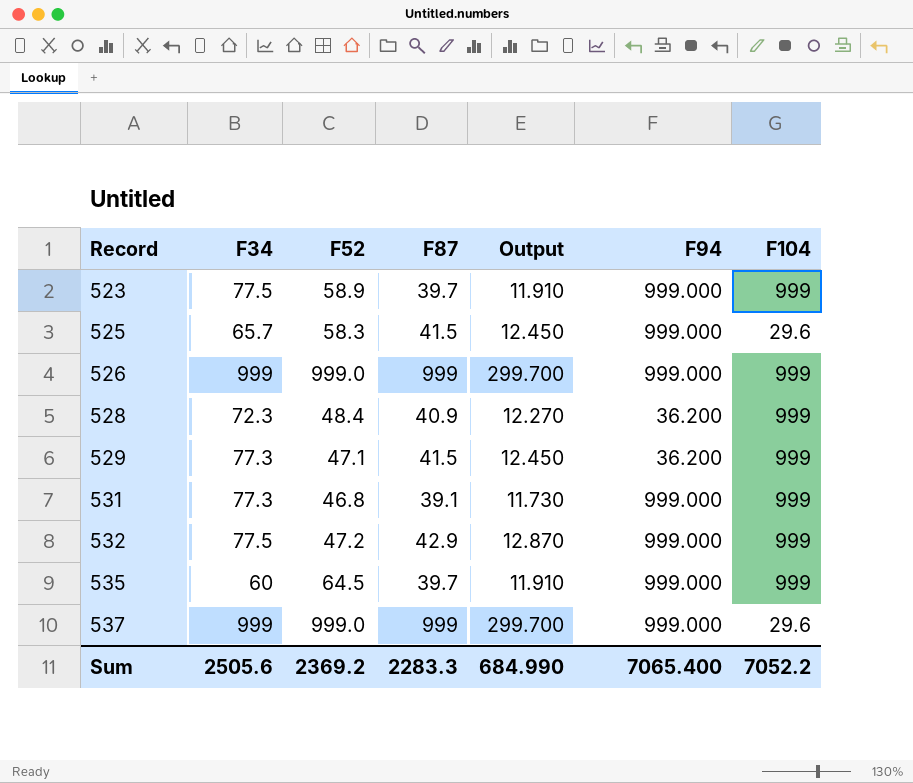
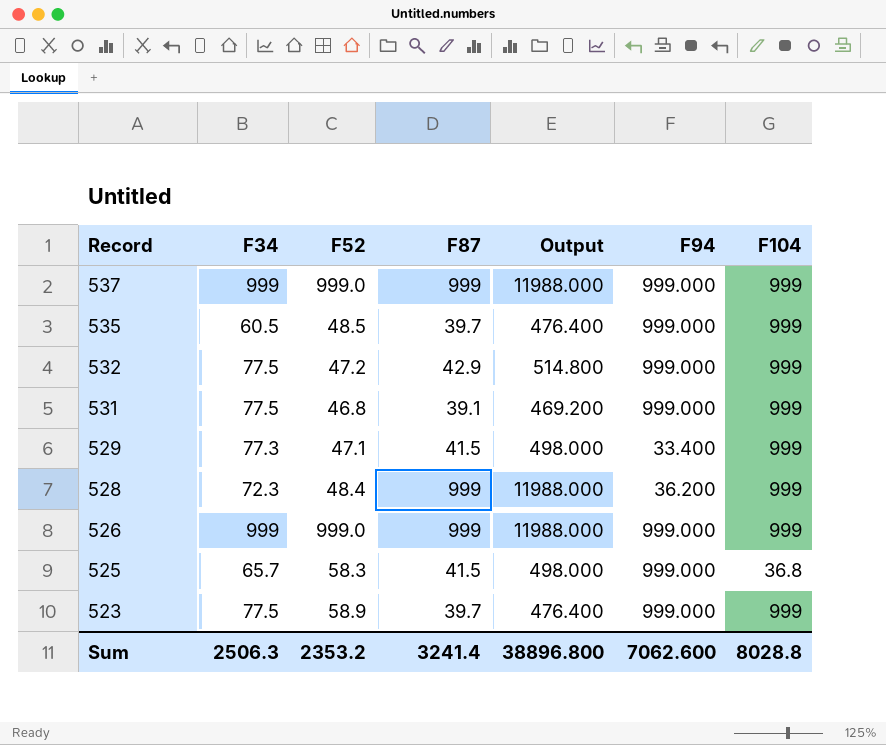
row order: Record ascending -> Record descending
column Output | formula: [F87] * 0.3 -> [F87] * 12
537 | F104: 29.6 -> 999
535 | F34: 60 -> 60.5
535 | F52: 64.5 -> 48.5
531 | F34: 77.3 -> 77.5
529 | F94: 36.200 -> 33.400
528 | F87: 40.9 -> 999
525 | F104: 29.6 -> 36.8
Sum | F34: 2505.6 -> 2506.3
Sum | F52: 2369.2 -> 2353.2
Sum | F87: 2283.3 -> 3241.4
Sum | Output: 684.990 -> 38896.800
Sum | F94: 7065.400 -> 7062.600
Sum | F104: 7052.2 -> 8028.8

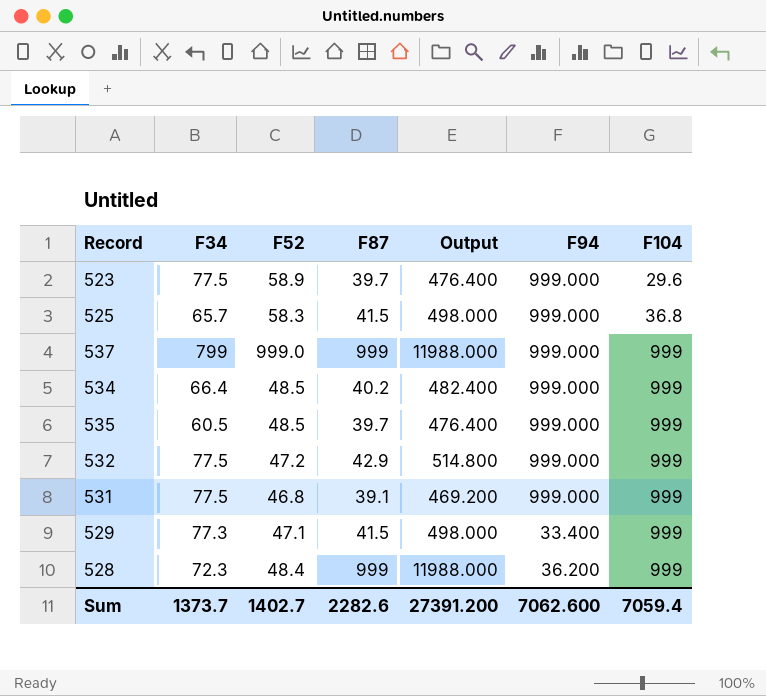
row order: Record descending -> F104 ascending
row 526: 999 | 999.0 | 999 | 11988.000 | 999.000 | 999 -> none
523 | F104: 999 -> 29.6
537 | F34: 999 -> 799
row 534: none -> 66.4 | 48.5 | 40.2 | 482.400 | 999.000 | 999
Sum | F34: 2506.3 -> 1373.7
Sum | F52: 2353.2 -> 1402.7
Sum | F87: 3241.4 -> 2282.6
Sum | Output: 38896.800 -> 27391.200
Sum | F104: 8028.8 -> 7059.4

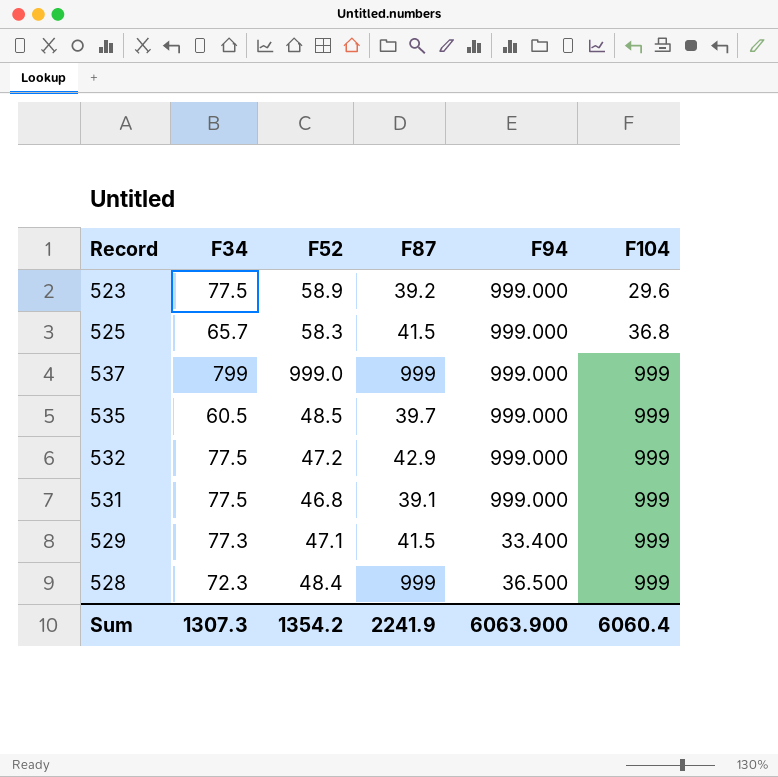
column Output | formula: [F87] * 12 -> none
row 534: 66.4 | 48.5 | 40.2 | 482.400 | 999.000 | 999 -> none
523 | F87: 39.7 -> 39.2
528 | F94: 36.200 -> 36.500
Sum | F34: 1373.7 -> 1307.3
Sum | F52: 1402.7 -> 1354.2
Sum | F87: 2282.6 -> 2241.9
Sum | F94: 7062.600 -> 6063.900
Sum | F104: 7059.4 -> 6060.4

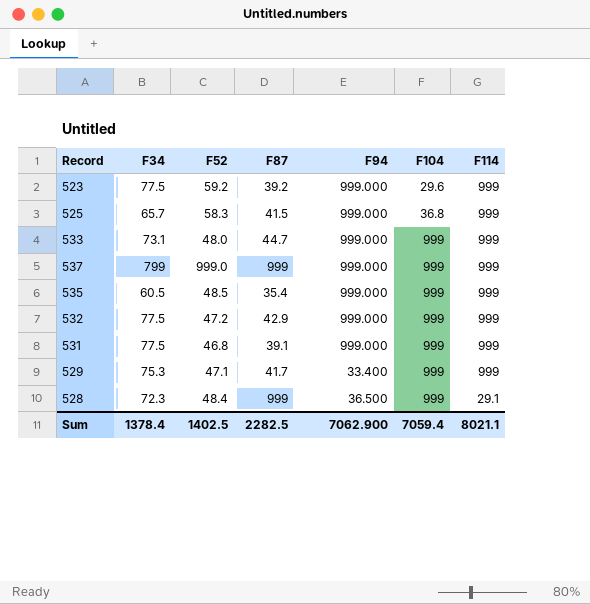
column F114 | position: none -> 7
523 | F52: 58.9 -> 59.2
row 533: none -> 73.1 | 48.0 | 44.7 | 999.000 | 999 | 999
535 | F87: 39.7 -> 35.4
529 | F34: 77.3 -> 75.3
529 | F87: 41.5 -> 41.7
Sum | F34: 1307.3 -> 1378.4
Sum | F52: 1354.2 -> 1402.5
Sum | F87: 2241.9 -> 2282.5
Sum | F94: 6063.900 -> 7062.900
Sum | F104: 6060.4 -> 7059.4

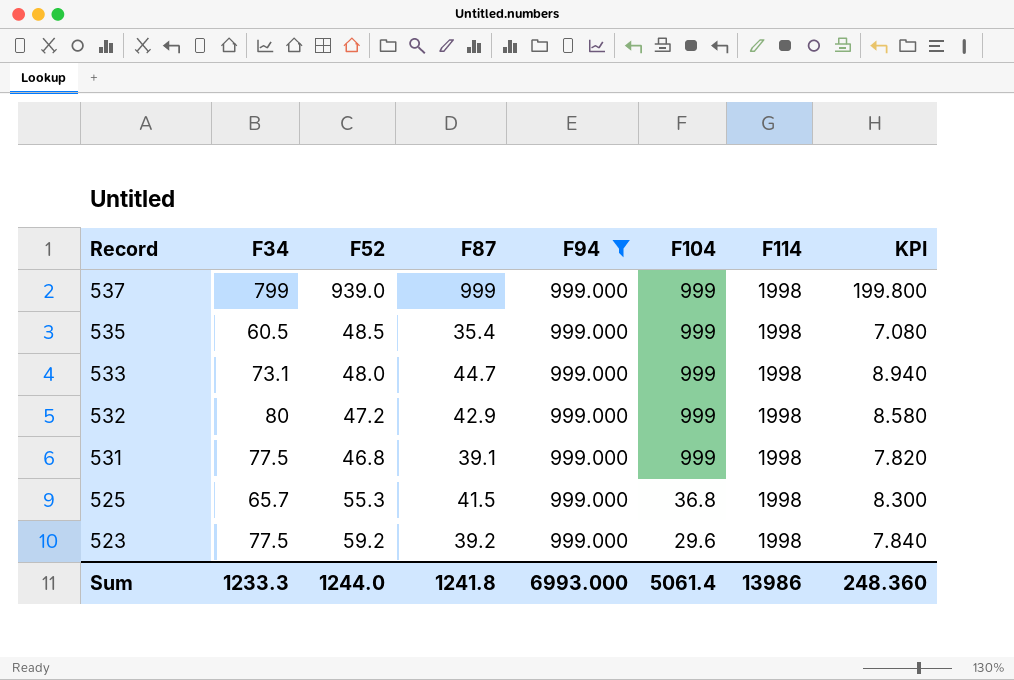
filter: none -> F94 = 999.000
row order: F104 ascending -> Record descending
column KPI | formula: none -> [F87] * 0.2
537 | F52: 999.0 -> 939.0
537 | F114: 999 -> 1998
535 | F114: 999 -> 1998
533 | F114: 999 -> 1998
532 | F34: 77.5 -> 80
532 | F114: 999 -> 1998
531 | F114: 999 -> 1998
525 | F52: 58.3 -> 55.3
525 | F114: 999 -> 1998
523 | F114: 999 -> 1998
Sum | F34: 1378.4 -> 1233.3
Sum | F52: 1402.5 -> 1244.0
Sum | F87: 2282.5 -> 1241.8
Sum | F94: 7062.900 -> 6993.000
Sum | F104: 7059.4 -> 5061.4
Sum | F114: 8021.1 -> 13986

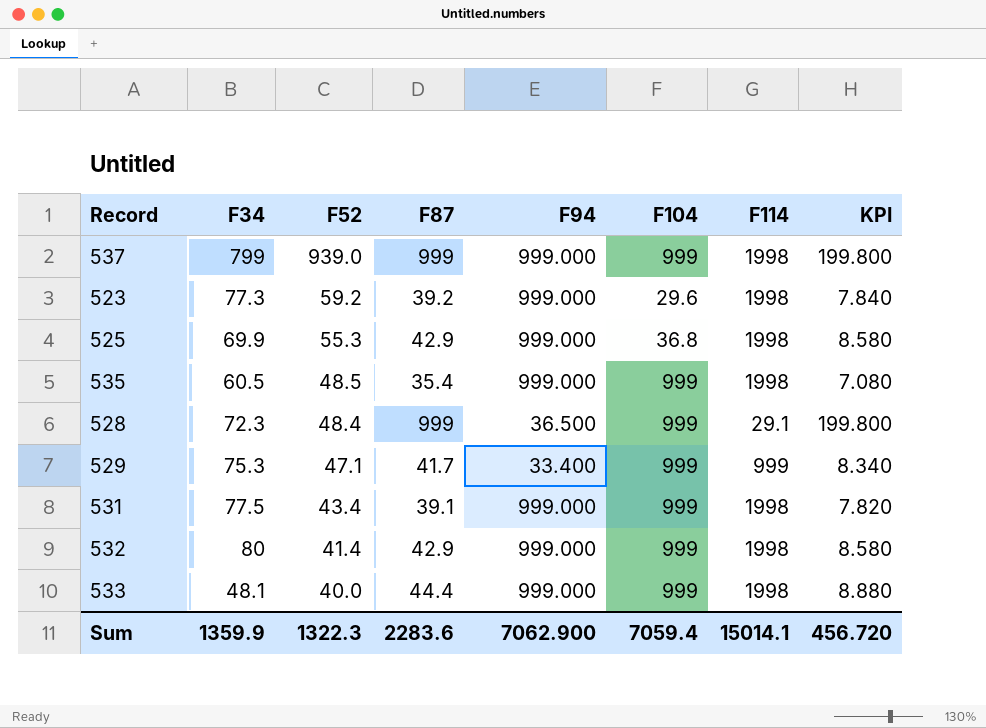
filter: F94 = 999.000 -> none
row order: Record descending -> F52 descending
523 | F34: 77.5 -> 77.3
525 | F34: 65.7 -> 69.9
525 | F87: 41.5 -> 42.9
525 | KPI: 8.300 -> 8.580
531 | F52: 46.8 -> 43.4
532 | F52: 47.2 -> 41.4
533 | F34: 73.1 -> 48.1
533 | F52: 48.0 -> 40.0
533 | F87: 44.7 -> 44.4
533 | KPI: 8.940 -> 8.880
Sum | F34: 1233.3 -> 1359.9
Sum | F52: 1244.0 -> 1322.3
Sum | F87: 1241.8 -> 2283.6
Sum | F94: 6993.000 -> 7062.900
Sum | F104: 5061.4 -> 7059.4
Sum | F114: 13986 -> 15014.1
Sum | KPI: 248.360 -> 456.720

